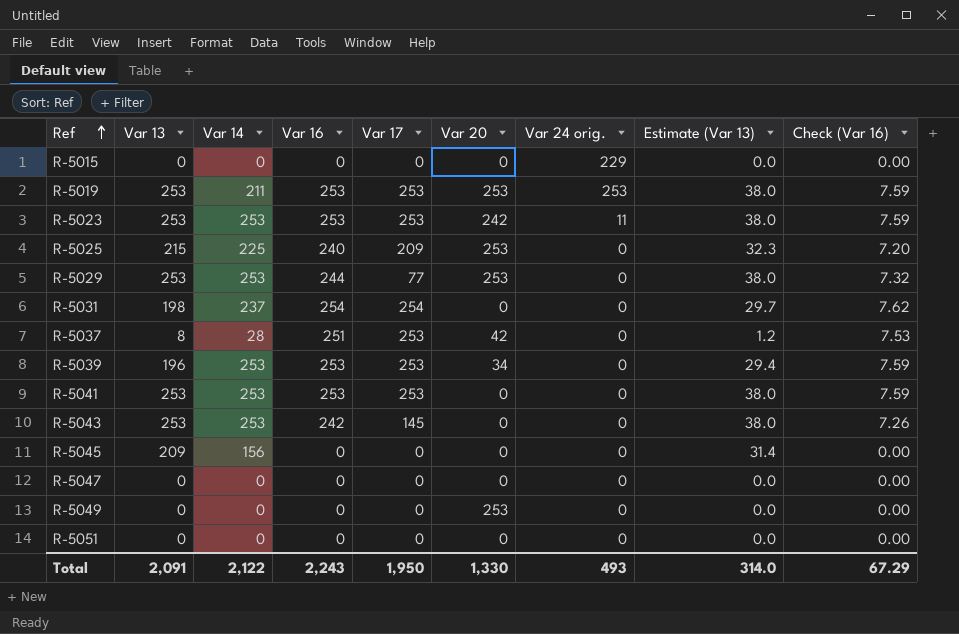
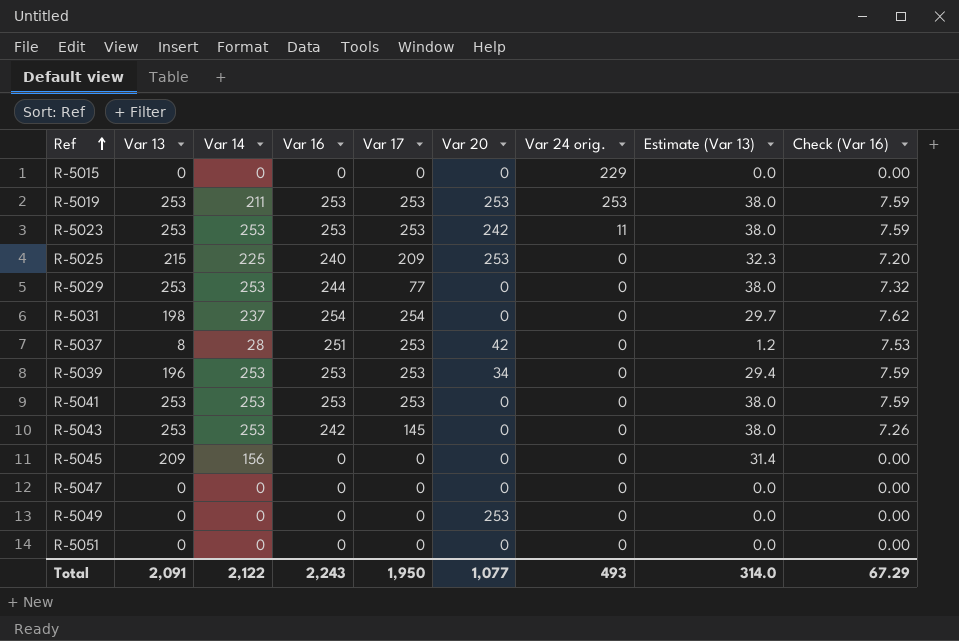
R-5029 | Var 20: 253 -> 0
Total | Var 20: 1,330 -> 1,077

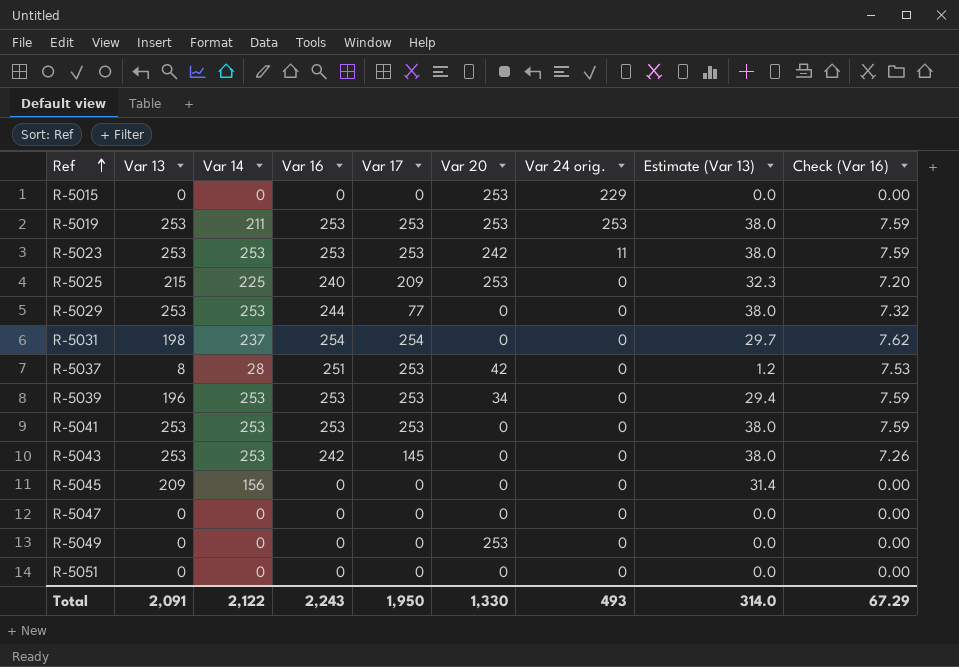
R-5015 | Var 20: 0 -> 253
Total | Var 20: 1,077 -> 1,330

